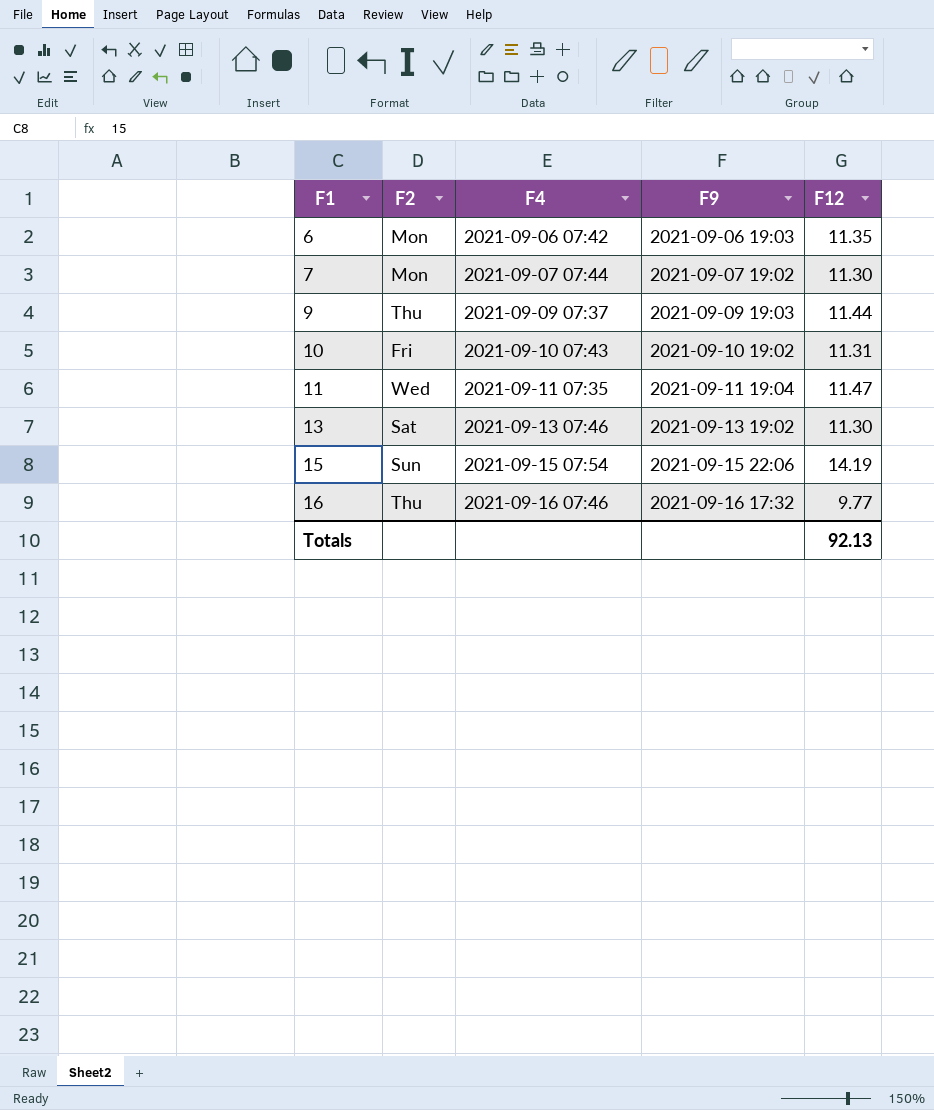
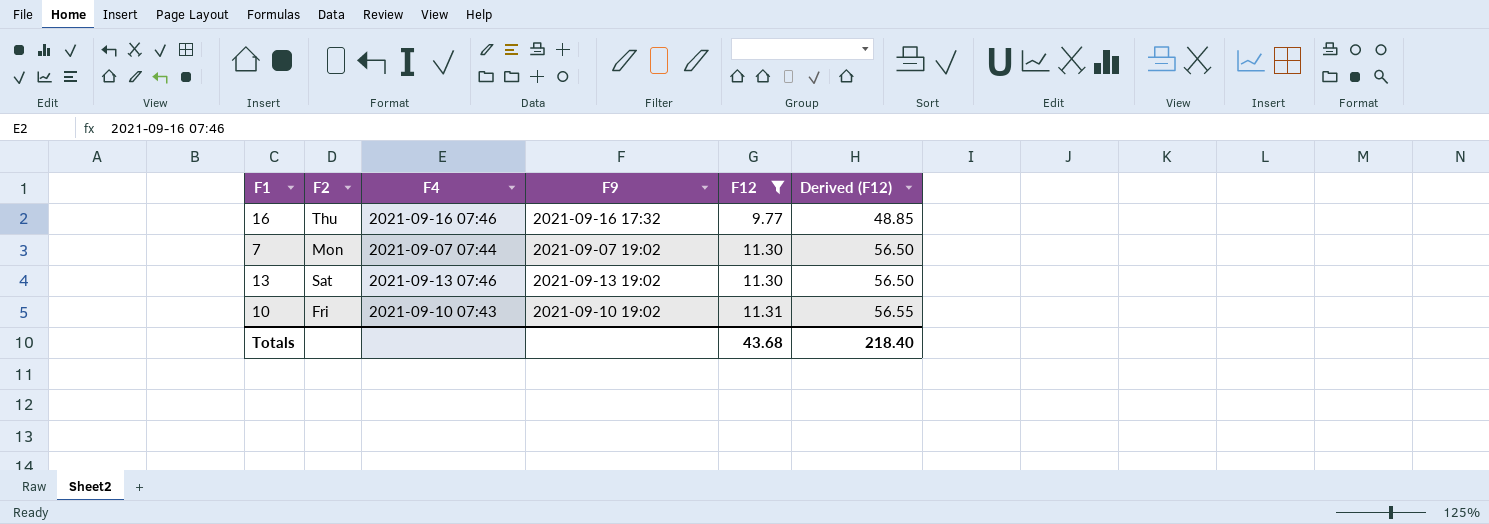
filter: none -> F12 <= 11.31
row order: F1 ascending -> F12 ascending
column Derived (F12) | formula: none -> [F12] * 5
Totals | F12: 92.13 -> 43.68

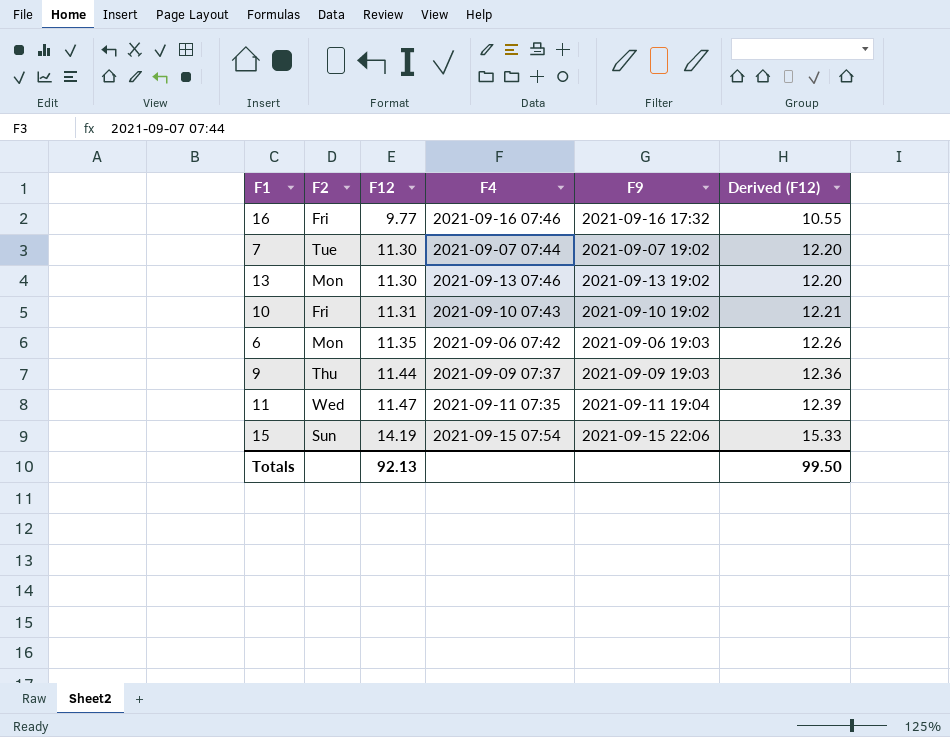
filter: F12 <= 11.31 -> none
column F12 | position: 5 -> 3
column Derived (F12) | formula: [F12] * 5 -> [F12] * 1.08
16 | F2: Thu -> Fri
7 | F2: Mon -> Tue
13 | F2: Sat -> Mon
Totals | F12: 43.68 -> 92.13
Totals | Derived (F12): 218.40 -> 99.50

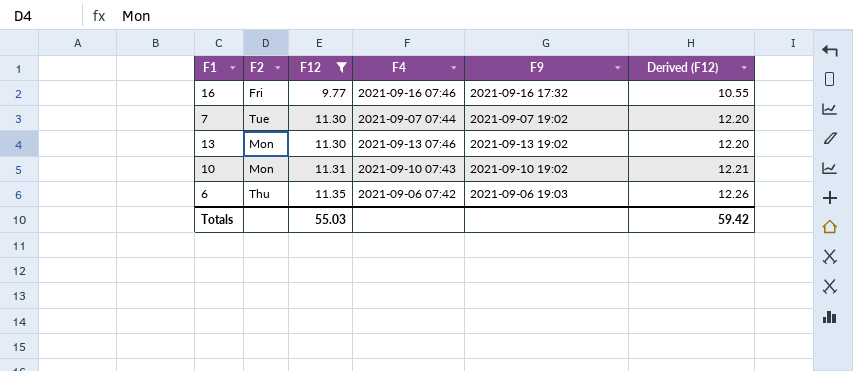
filter: none -> F12 <= 11.35
10 | F2: Fri -> Mon
6 | F2: Mon -> Thu
Totals | F12: 92.13 -> 55.03
Totals | Derived (F12): 99.50 -> 59.42

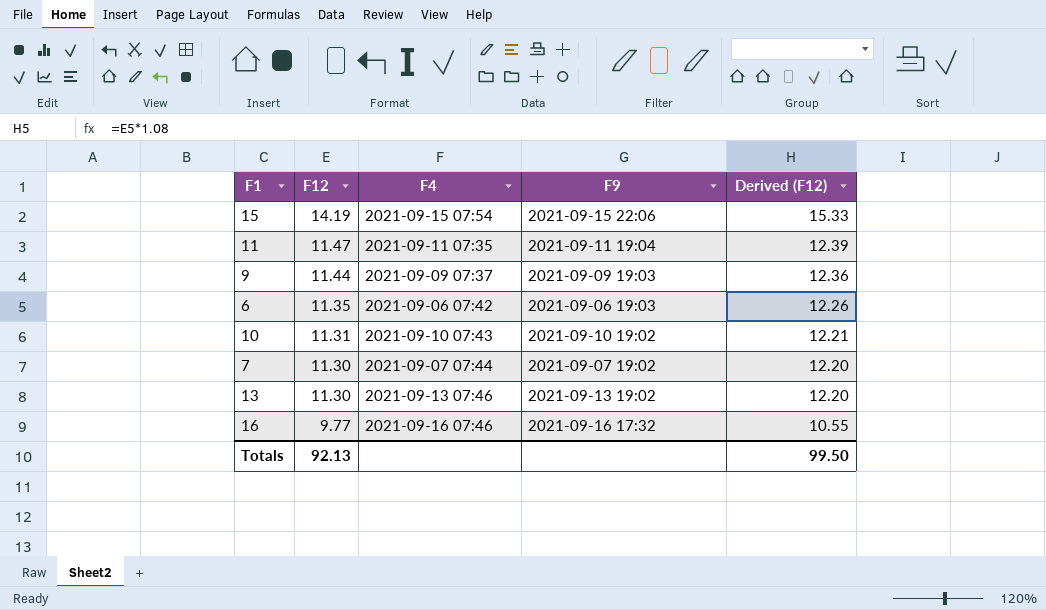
filter: F12 <= 11.35 -> none
row order: F12 ascending -> F12 descending
column F2 | position: 2 -> none
Totals | F12: 55.03 -> 92.13
Totals | Derived (F12): 59.42 -> 99.50

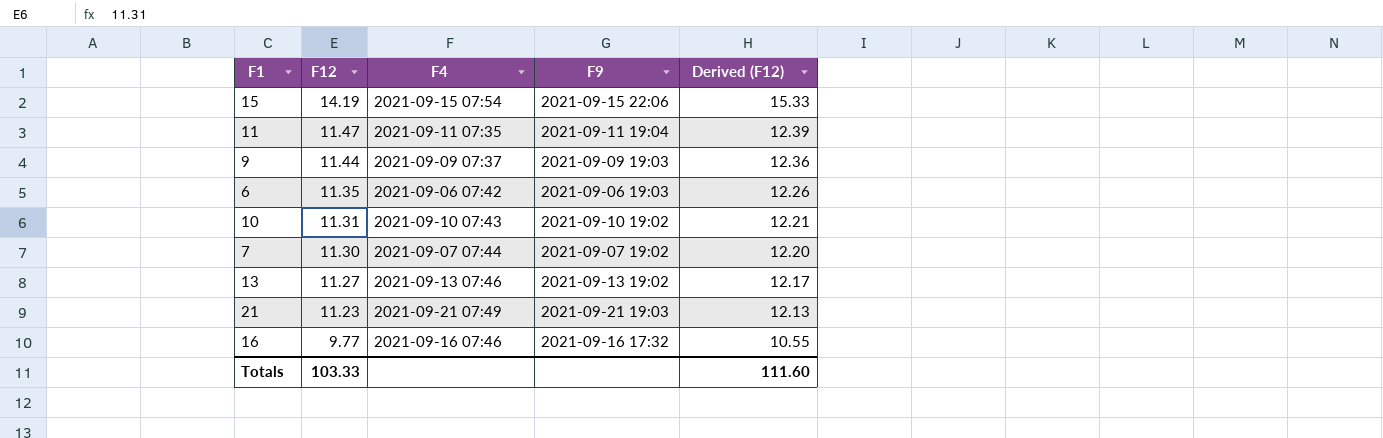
13 | F12: 11.30 -> 11.27
13 | Derived (F12): 12.20 -> 12.17
row 21: none -> 11.23 | 2021-09-21 07:49 | 2021-09-21 19:03 | 12.13
Totals | F12: 92.13 -> 103.33
Totals | Derived (F12): 99.50 -> 111.60

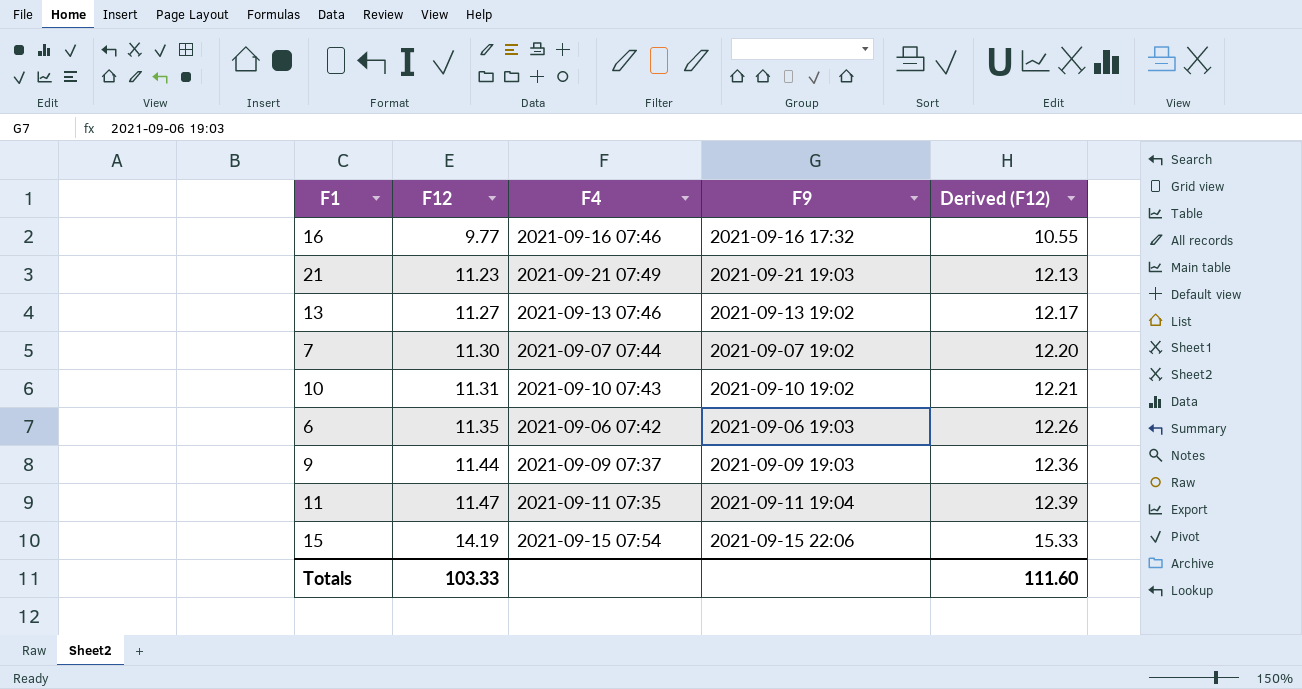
row order: F12 descending -> F12 ascending

